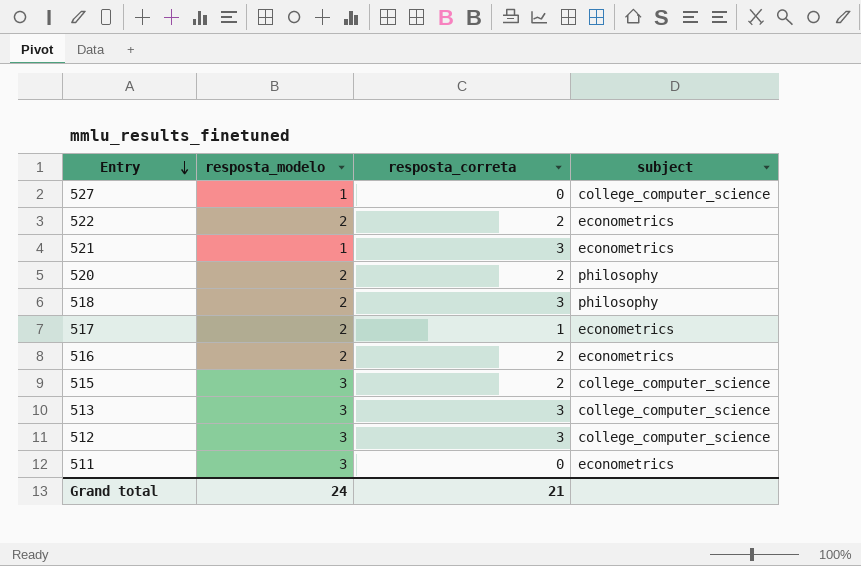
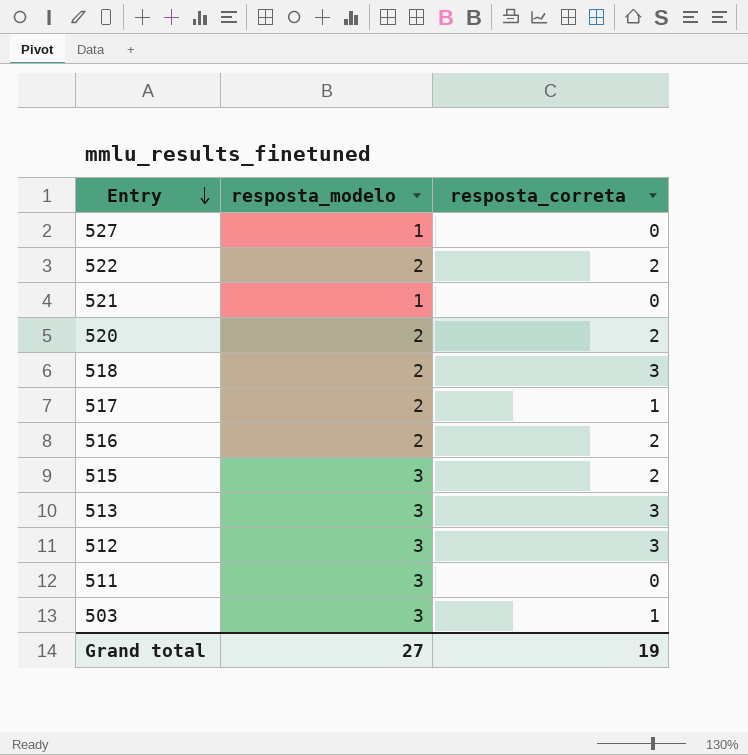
column subject | position: 4 -> none
521 | resposta_correta: 3 -> 0
row 503: none -> 3 | 1
Grand total | resposta_modelo: 24 -> 27
Grand total | resposta_correta: 21 -> 19

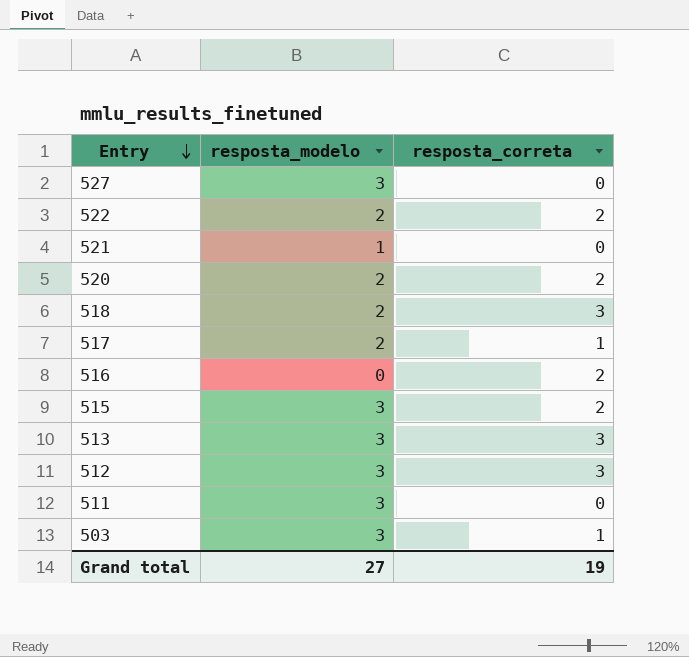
527 | resposta_modelo: 1 -> 3
516 | resposta_modelo: 2 -> 0

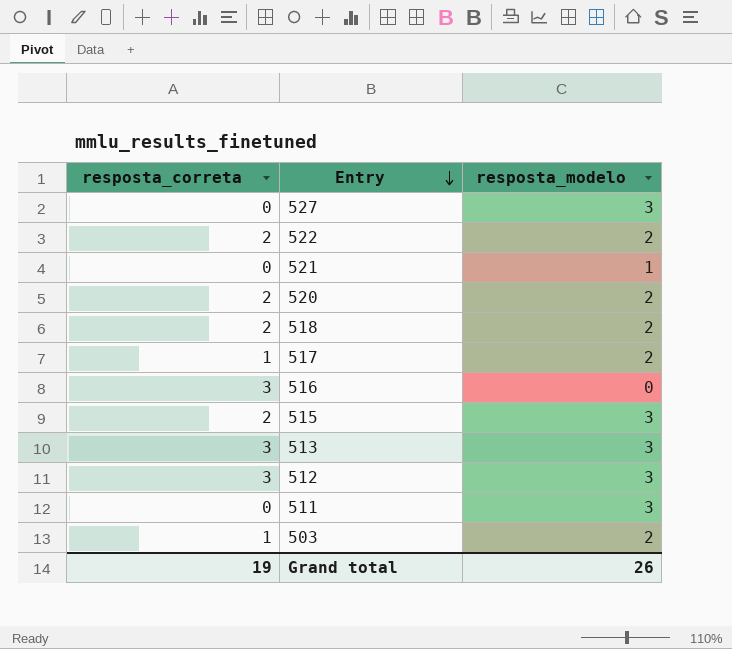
column resposta_correta | position: 3 -> 1
518 | resposta_correta: 3 -> 2
516 | resposta_correta: 2 -> 3
503 | resposta_modelo: 3 -> 2
Grand total | resposta_modelo: 27 -> 26

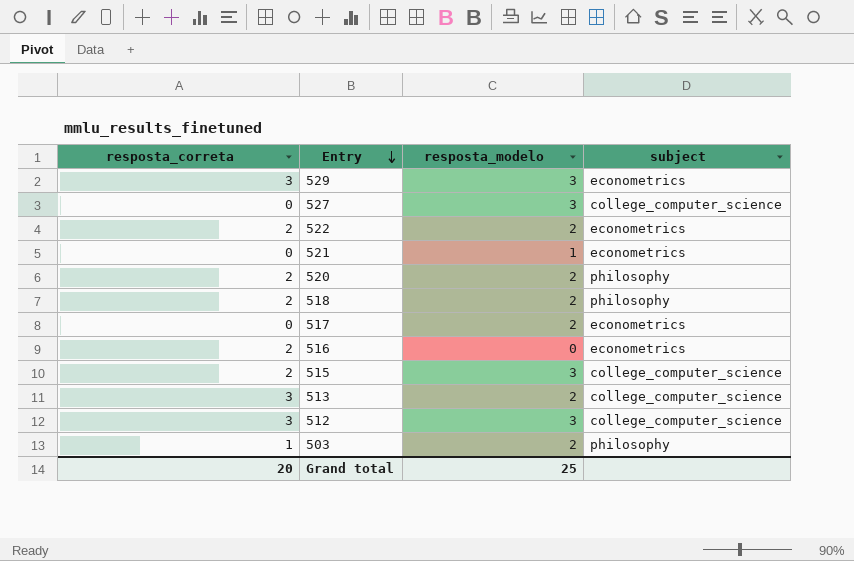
column subject | position: none -> 4
row 511: 0 | 3 -> none
row 529: none -> 3 | 3 | econometrics
517 | resposta_correta: 1 -> 0
516 | resposta_correta: 3 -> 2
513 | resposta_modelo: 3 -> 2
Grand total | resposta_correta: 19 -> 20
Grand total | resposta_modelo: 26 -> 25

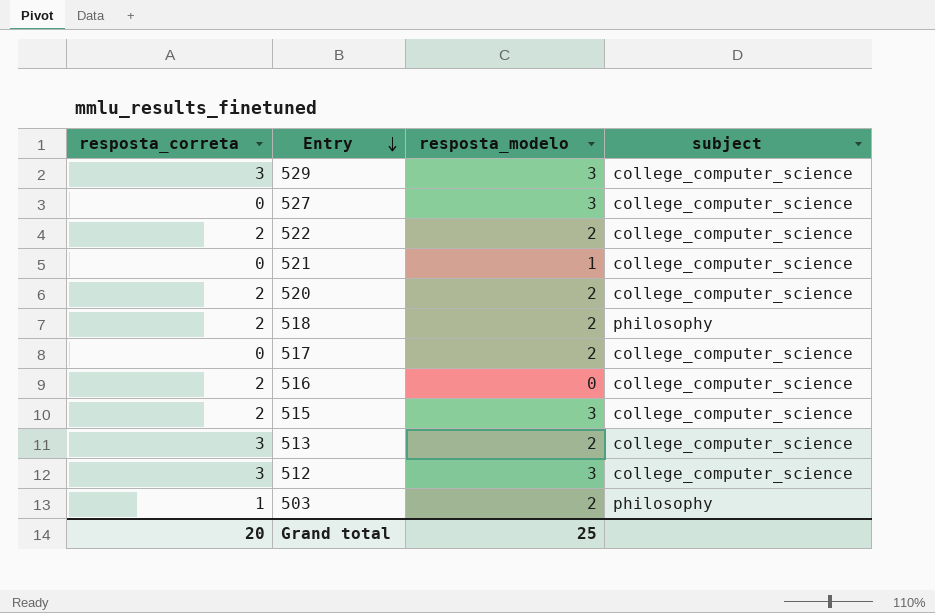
529 | subject: econometrics -> college_computer_science
522 | subject: econometrics -> college_computer_science
521 | subject: econometrics -> college_computer_science
520 | subject: philosophy -> college_computer_science
517 | subject: econometrics -> college_computer_science
516 | subject: econometrics -> college_computer_science

